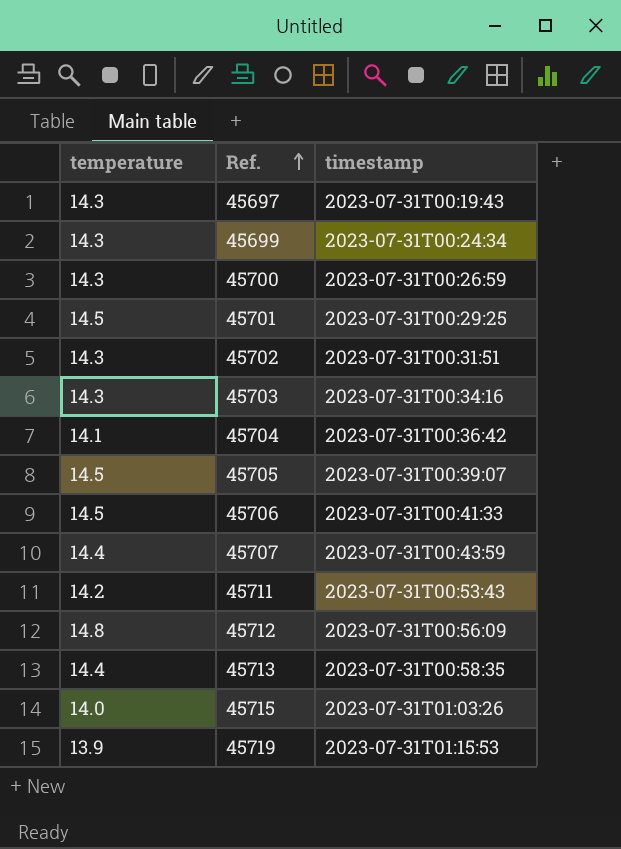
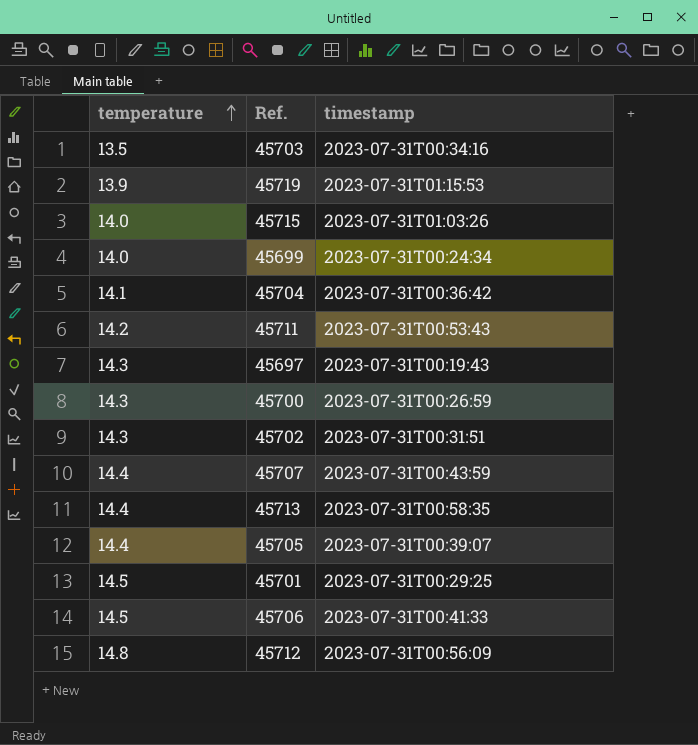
row order: Ref. ascending -> temperature ascending
45703 | temperature: 14.3 -> 13.5
45699 | temperature: 14.3 -> 14.0
45705 | temperature: 14.5 -> 14.4

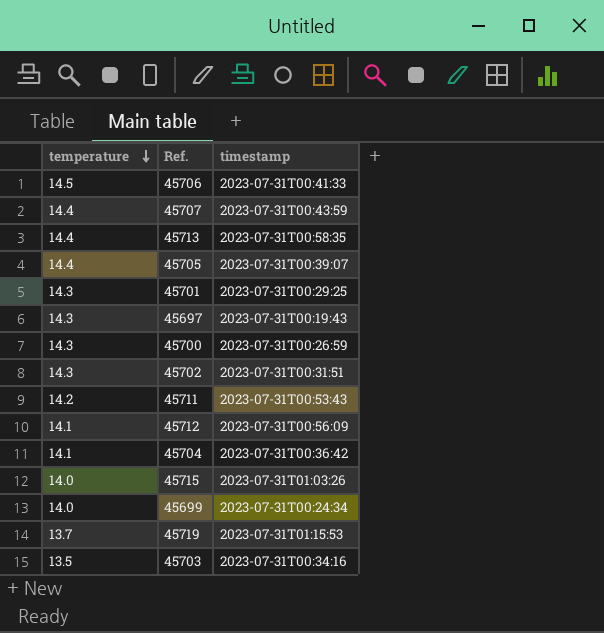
row order: temperature ascending -> temperature descending
45701 | temperature: 14.5 -> 14.3
45712 | temperature: 14.8 -> 14.1
45719 | temperature: 13.9 -> 13.7

